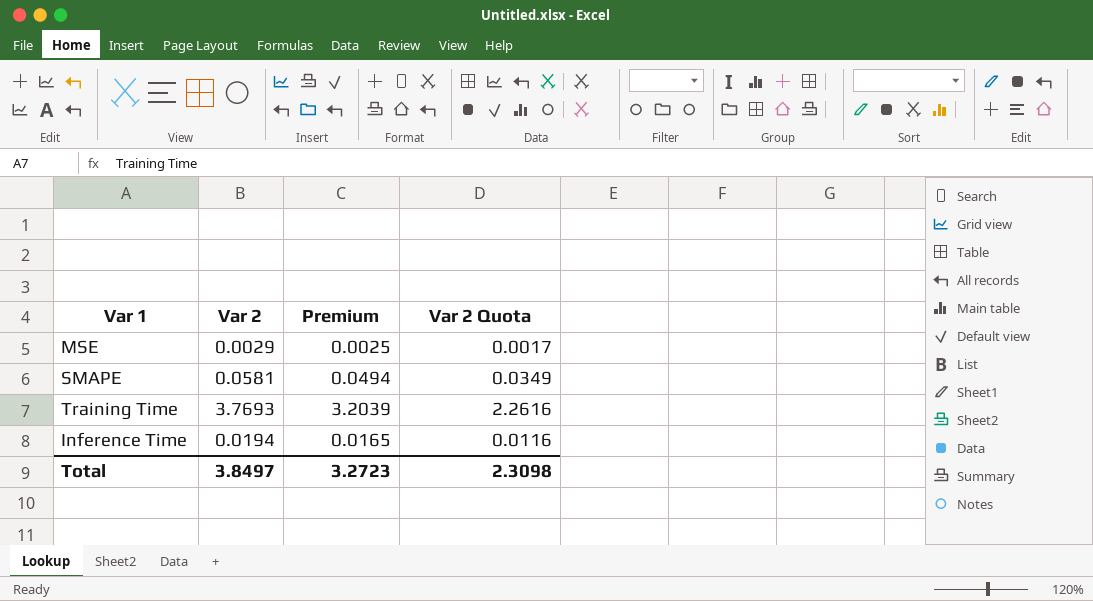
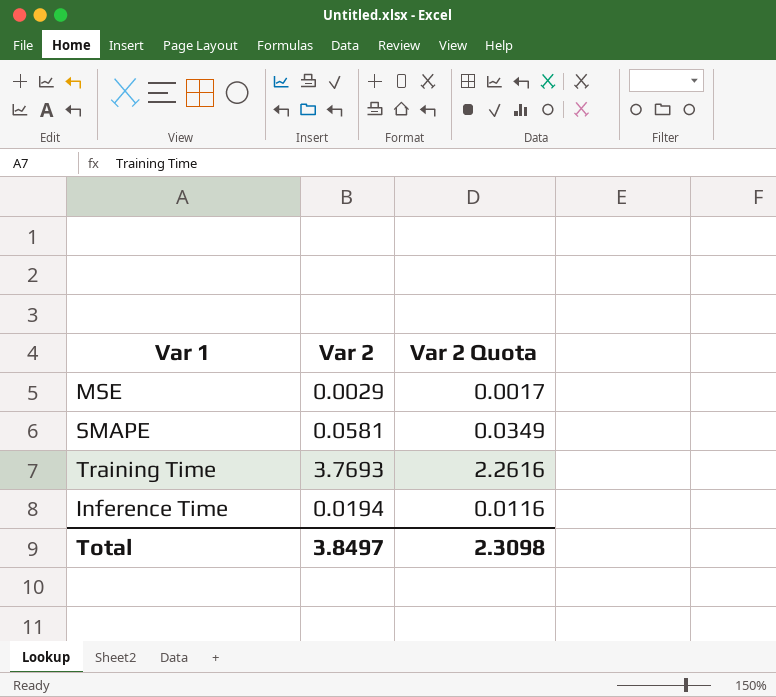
column Premium | formula: [Var 2] * 0.85 -> none

